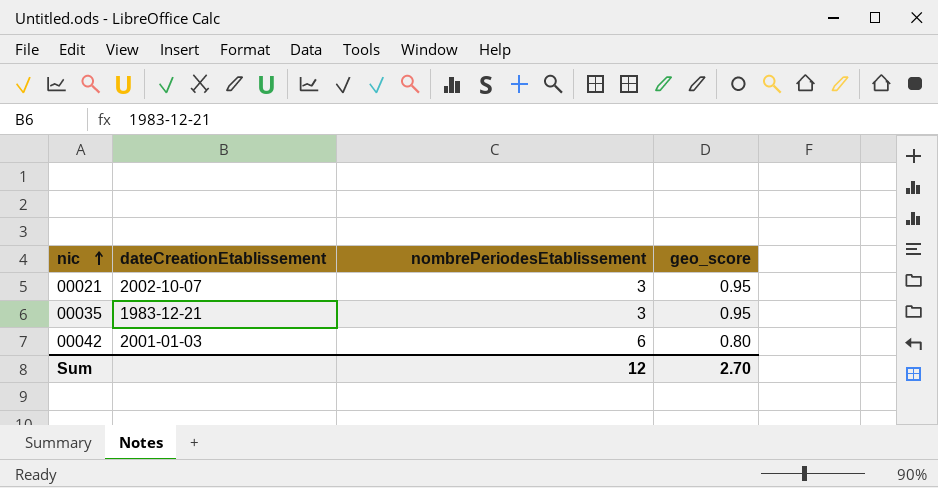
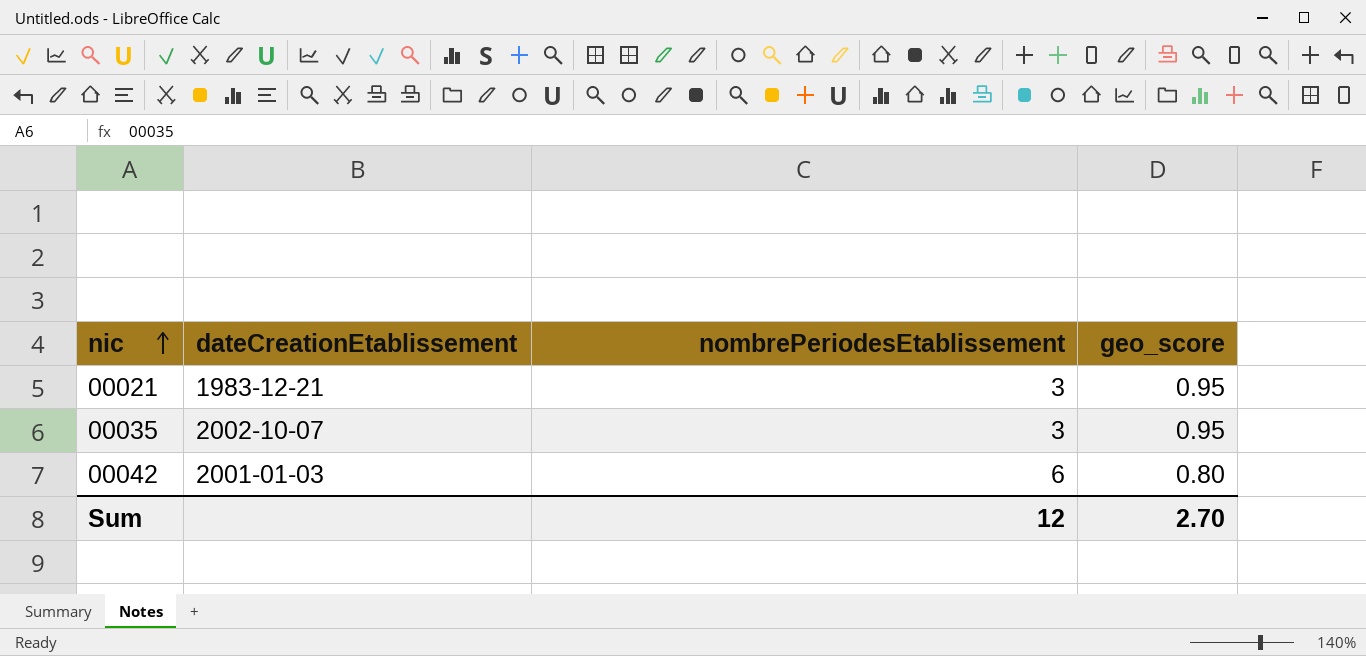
00021 | dateCreationEtablissement: 2002-10-07 -> 1983-12-21
00035 | dateCreationEtablissement: 1983-12-21 -> 2002-10-07

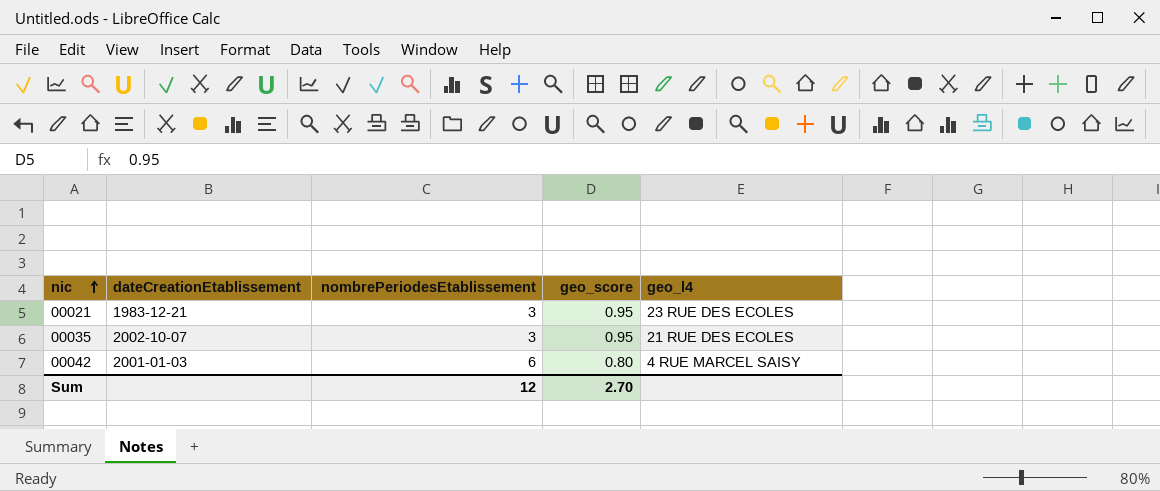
column geo_l4 | position: none -> 5

